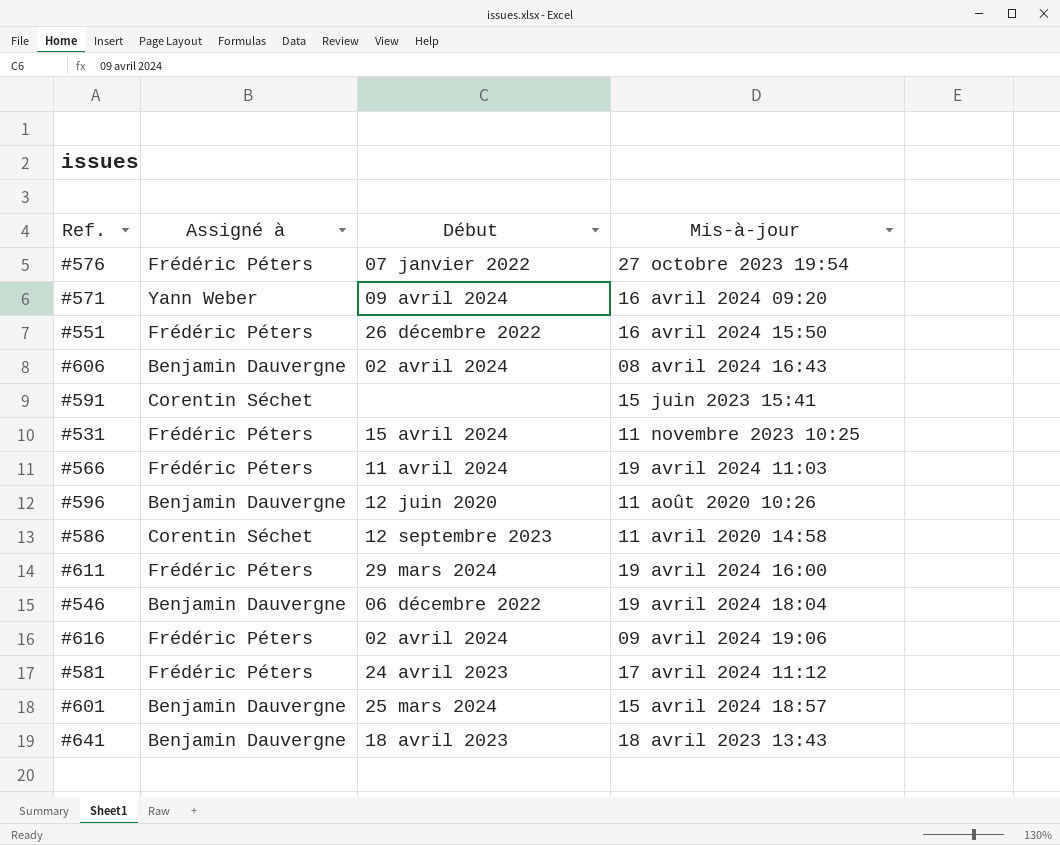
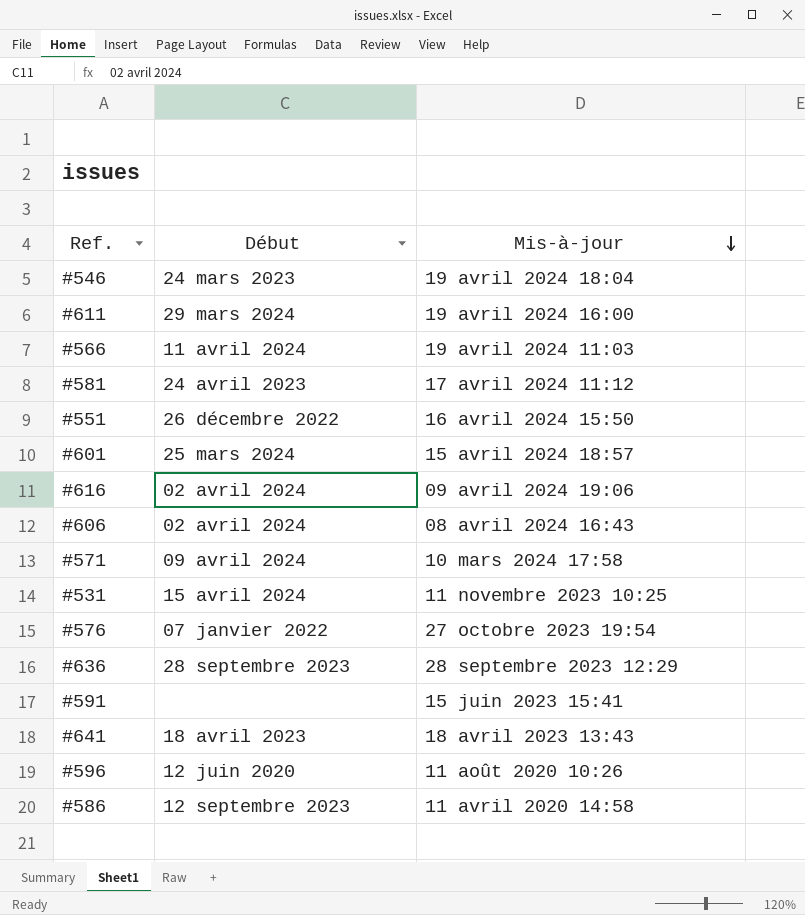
row order: none -> Mis-à-jour descending
column Assigné à | position: 2 -> none
#546 | Début: 06 décembre 2022 -> 24 mars 2023
#571 | Mis-à-jour: 16 avril 2024 09:20 -> 10 mars 2024 17:58
row #636: none -> 28 septembre 2023 | 28 septembre 2023 12:29

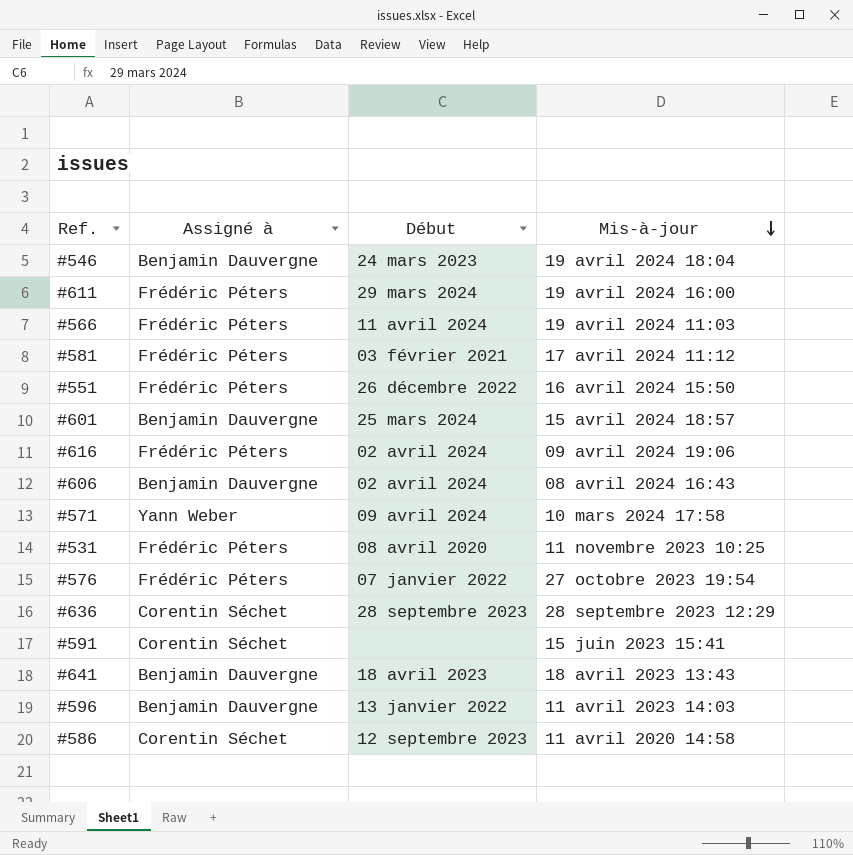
column Assigné à | position: none -> 2
#581 | Début: 24 avril 2023 -> 03 février 2021
#531 | Début: 15 avril 2024 -> 08 avril 2020
#596 | Début: 12 juin 2020 -> 13 janvier 2022
#596 | Mis-à-jour: 11 août 2020 10:26 -> 11 avril 2023 14:03

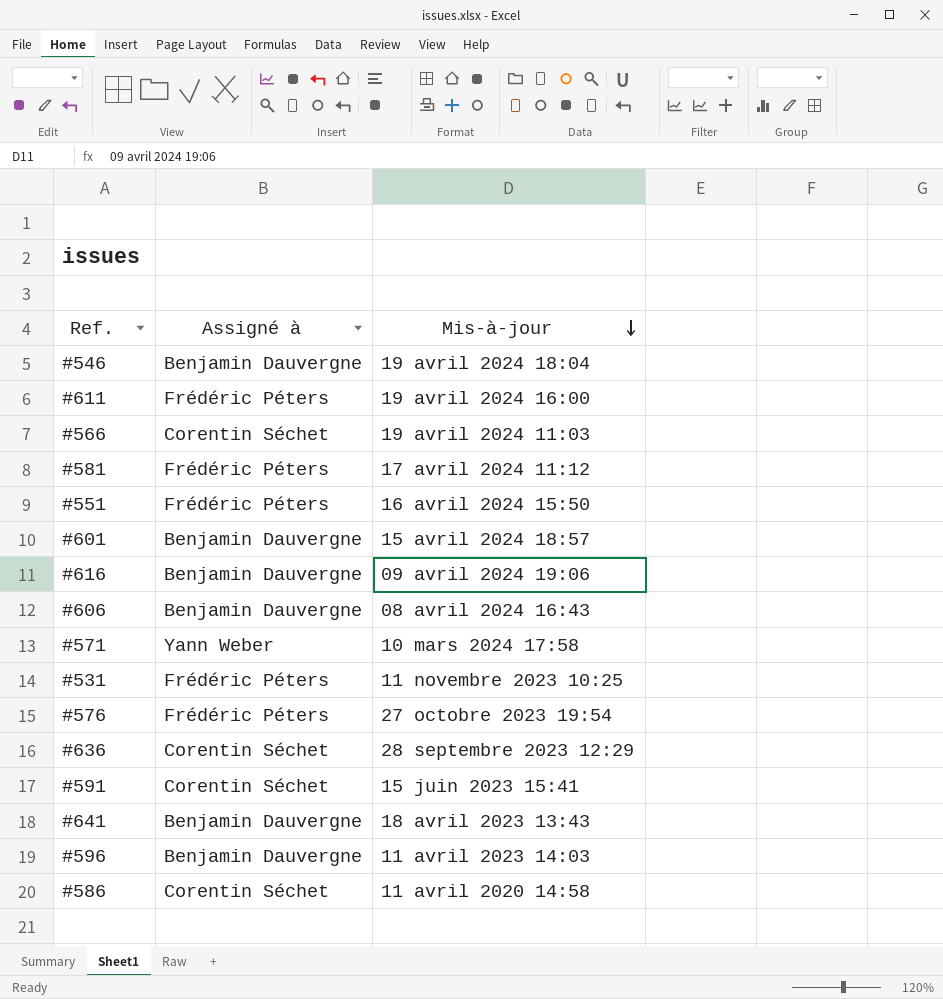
column Début | position: 3 -> none
#566 | Assigné à: Frédéric Péters -> Corentin Séchet
#616 | Assigné à: Frédéric Péters -> Benjamin Dauvergne

